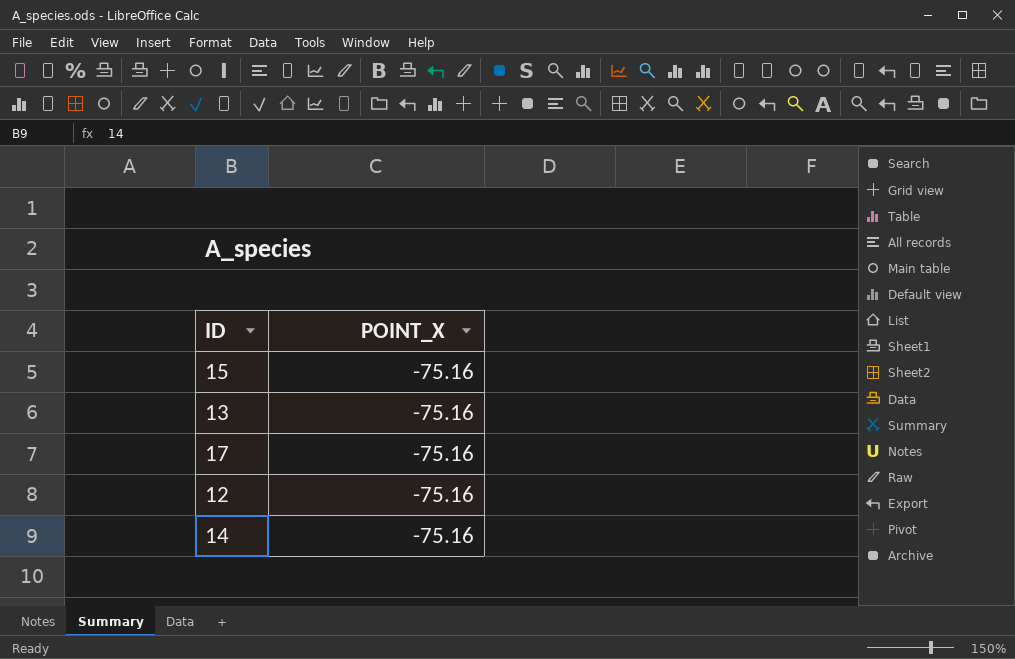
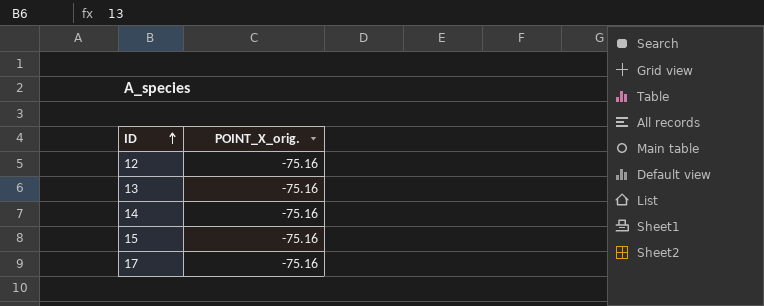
row order: none -> ID ascending
column name: POINT_X -> POINT_X_orig.

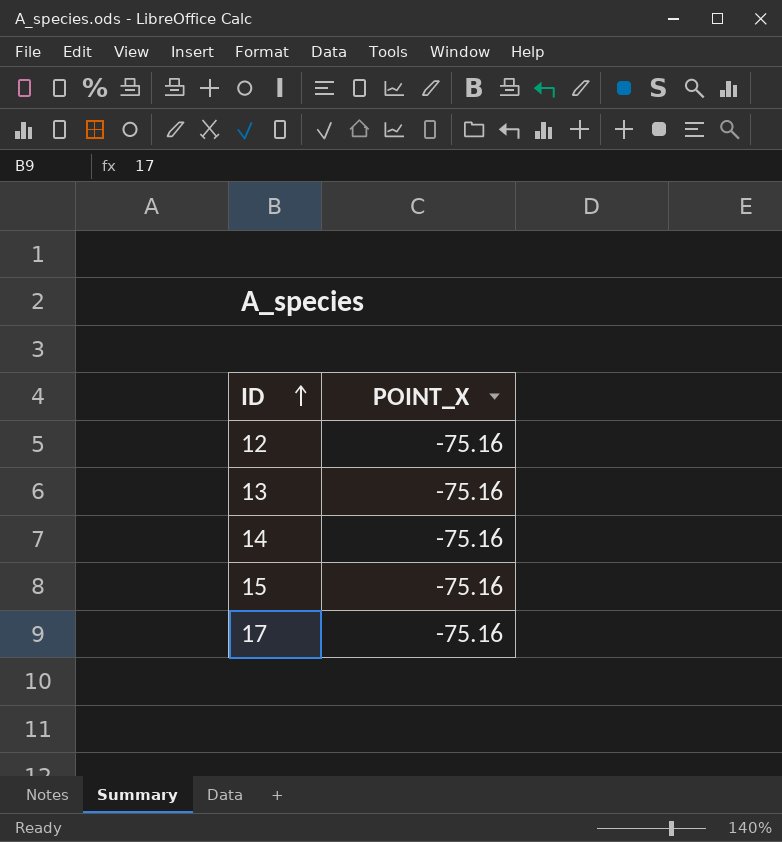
column name: POINT_X_orig. -> POINT_X

